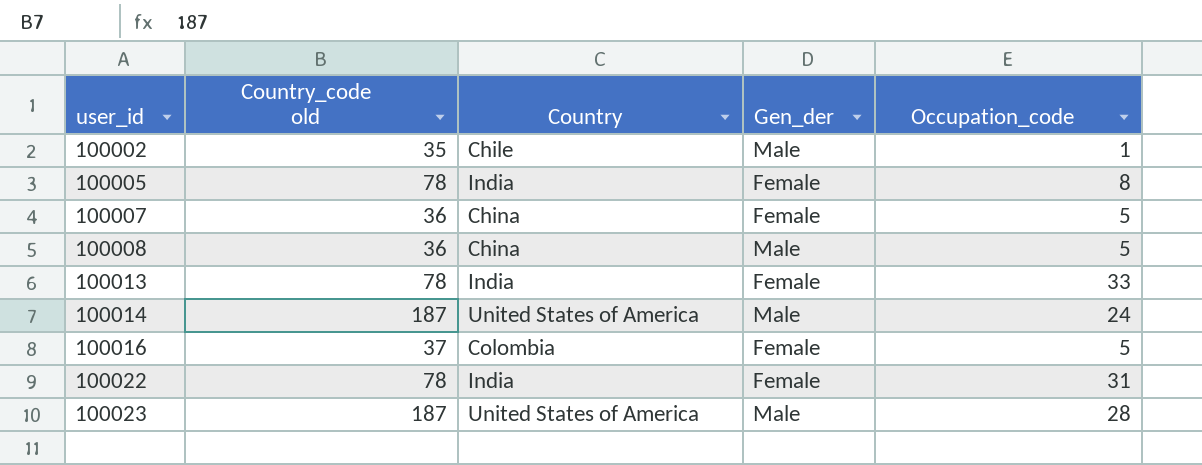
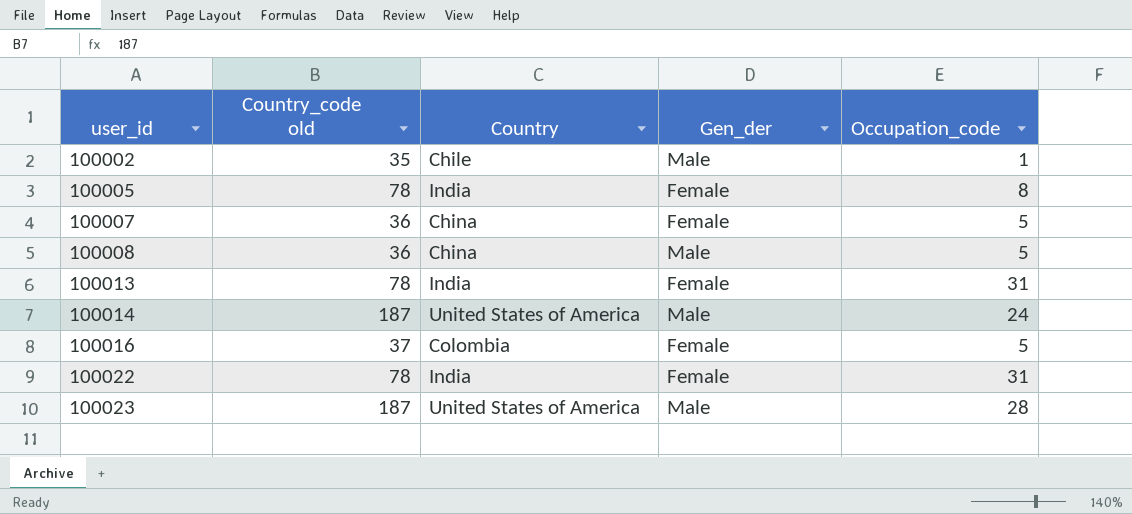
100013 | Occupation_code: 33 -> 31

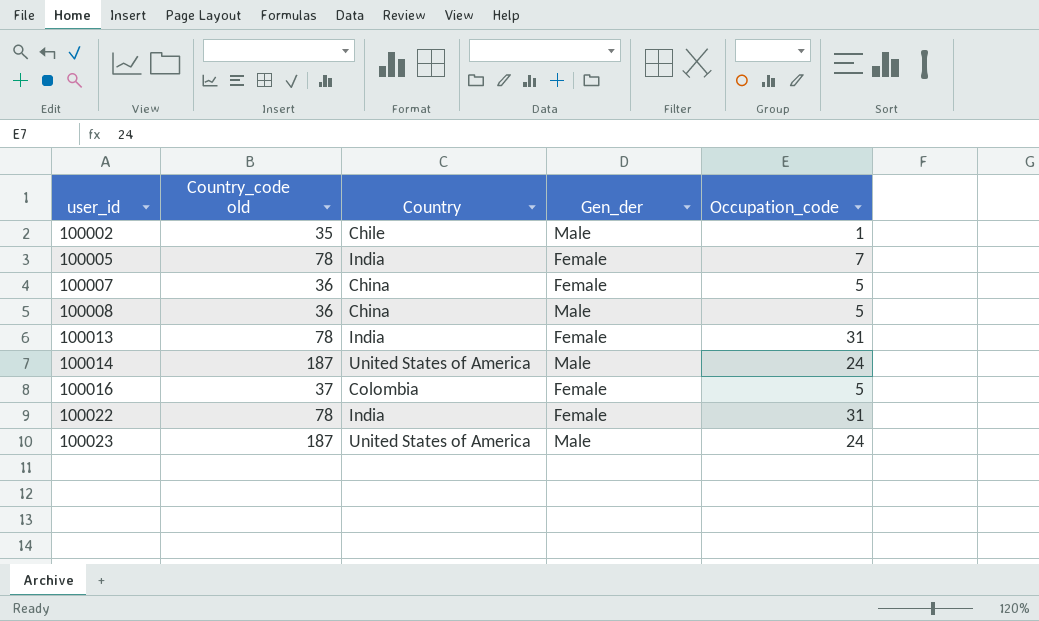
100005 | Occupation_code: 8 -> 7
100023 | Occupation_code: 28 -> 24

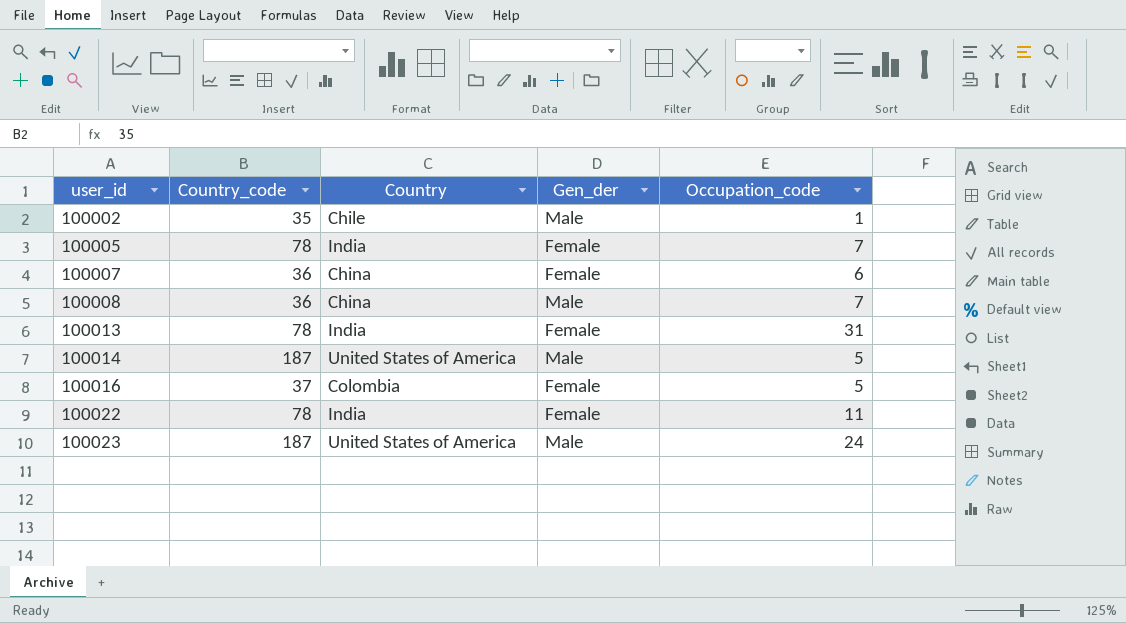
column name: Country_code old -> Country_code
100007 | Occupation_code: 5 -> 6
100008 | Occupation_code: 5 -> 7
100014 | Occupation_code: 24 -> 5
100022 | Occupation_code: 31 -> 11

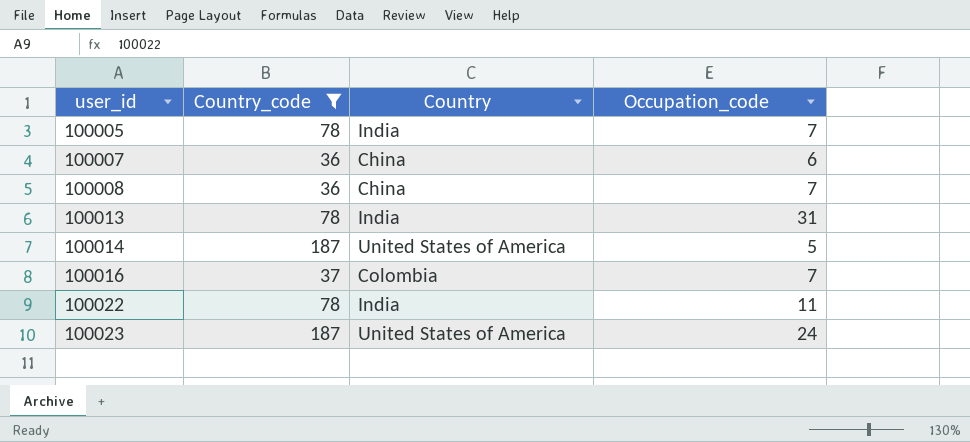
filter: none -> Country_code != 35
column Gen_der | position: 4 -> none
100016 | Occupation_code: 5 -> 7

